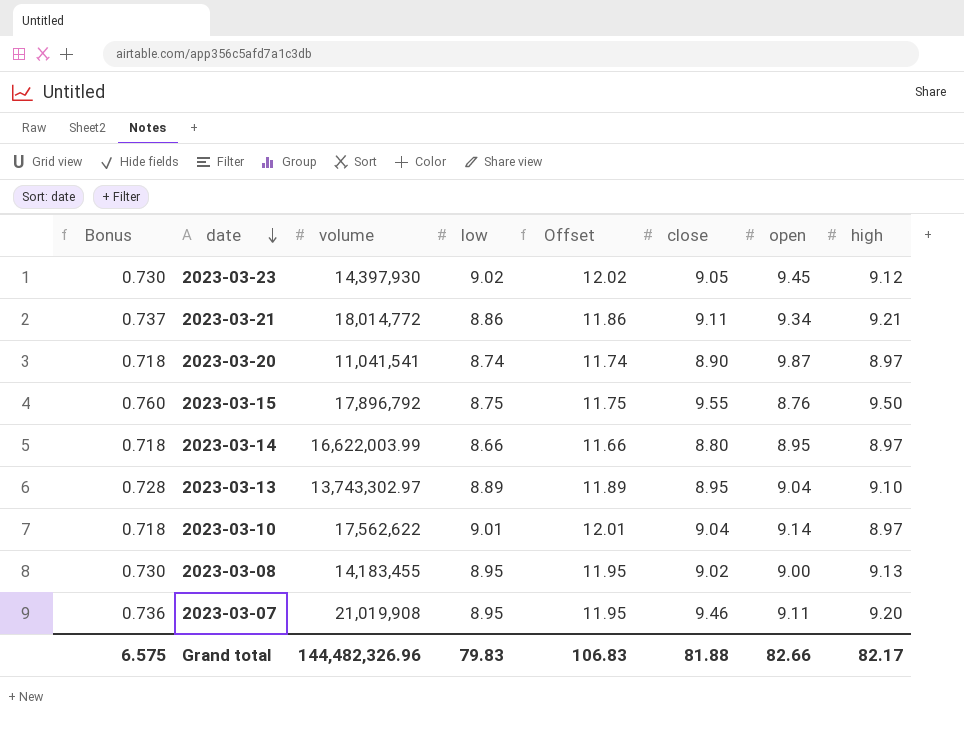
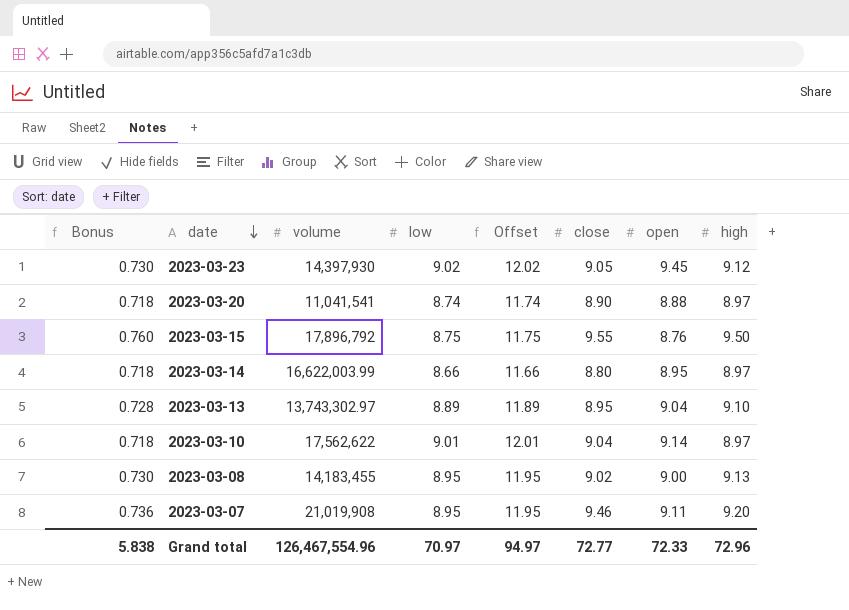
row 2023-03-21: 0.737 | 18,014,772 | 8.86 | 11.86 | 9.11 | 9.34 | 9.21 -> none
2023-03-20 | open: 9.87 -> 8.88
Grand total | Bonus: 6.575 -> 5.838
Grand total | volume: 144,482,326.96 -> 126,467,554.96
Grand total | low: 79.83 -> 70.97
Grand total | Offset: 106.83 -> 94.97
Grand total | close: 81.88 -> 72.77
Grand total | open: 82.66 -> 72.33
Grand total | high: 82.17 -> 72.96

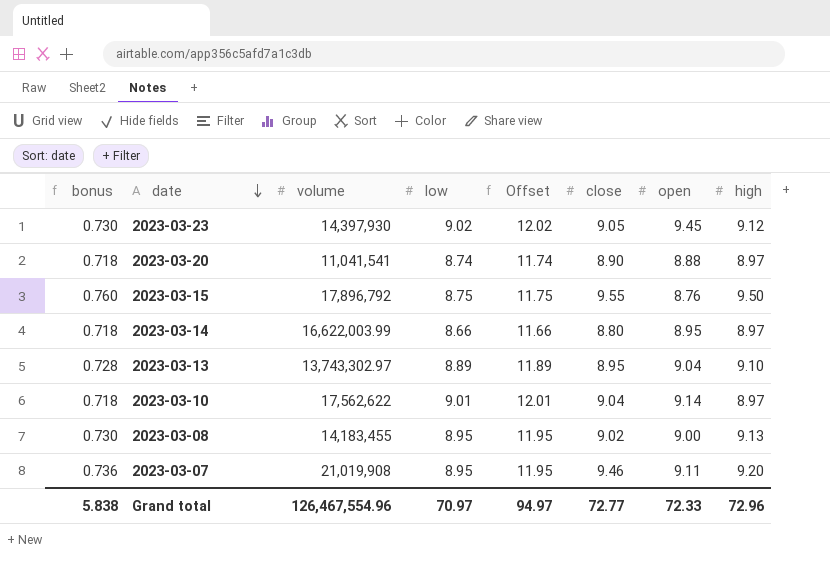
column name: Bonus -> bonus

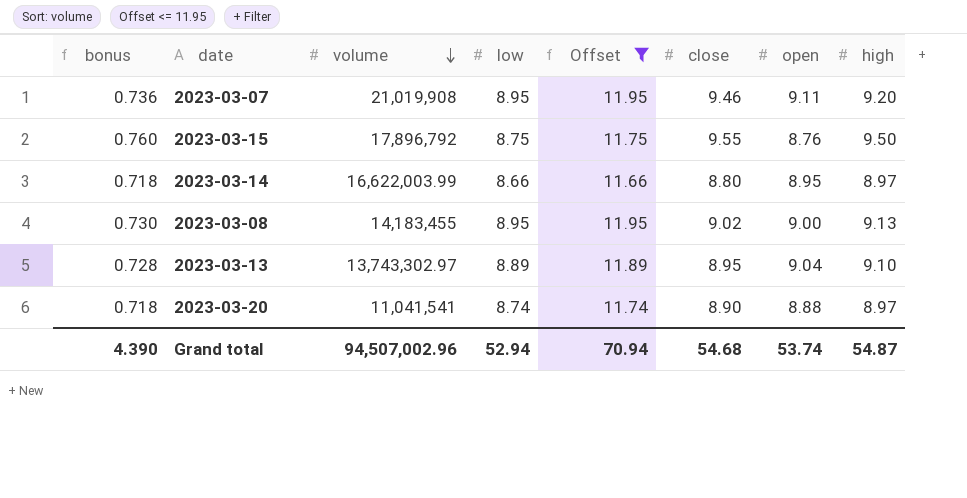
filter: none -> Offset <= 11.95
row order: date descending -> volume descending
Grand total | bonus: 5.838 -> 4.390
Grand total | volume: 126,467,554.96 -> 94,507,002.96
Grand total | low: 70.97 -> 52.94
Grand total | Offset: 94.97 -> 70.94
Grand total | close: 72.77 -> 54.68
Grand total | open: 72.33 -> 53.74
Grand total | high: 72.96 -> 54.87

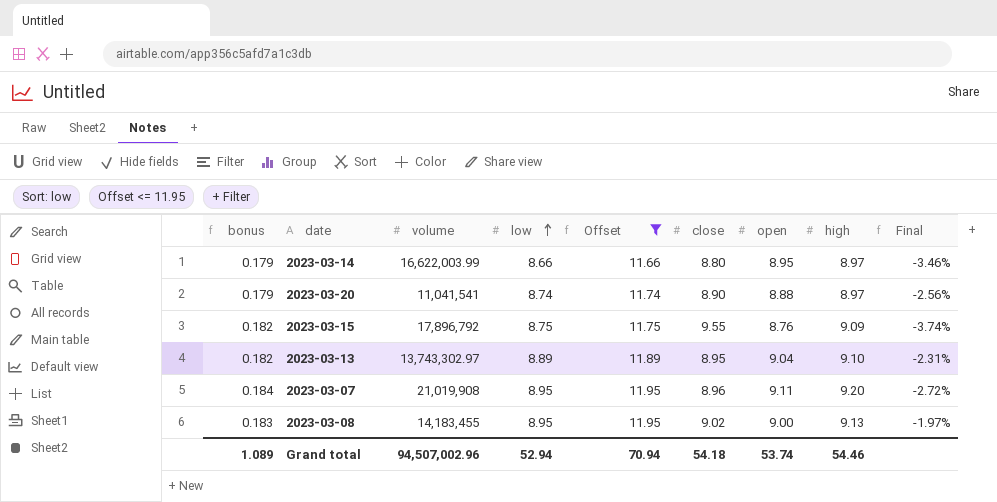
row order: volume descending -> low ascending
column bonus | formula: [high] * 0.08 -> [high] * 0.02
column Final | formula: none -> ([low] - [high]) / [high]
2023-03-15 | high: 9.50 -> 9.09
2023-03-07 | close: 9.46 -> 8.96
Grand total | bonus: 4.390 -> 1.089
Grand total | close: 54.68 -> 54.18
Grand total | high: 54.87 -> 54.46

